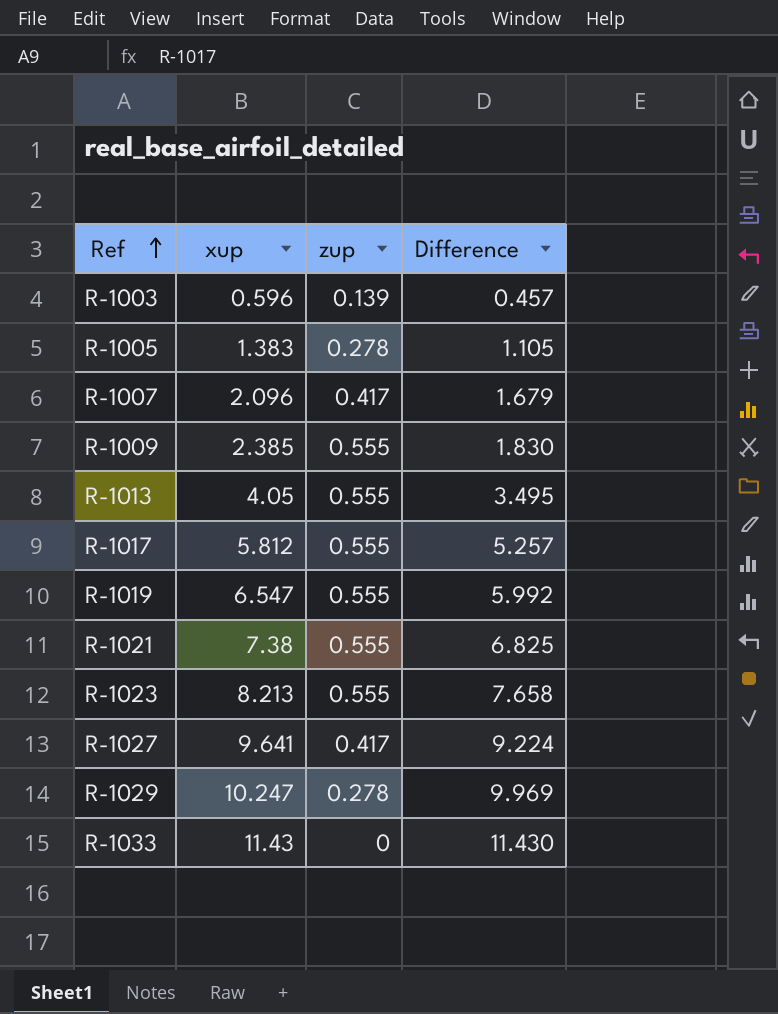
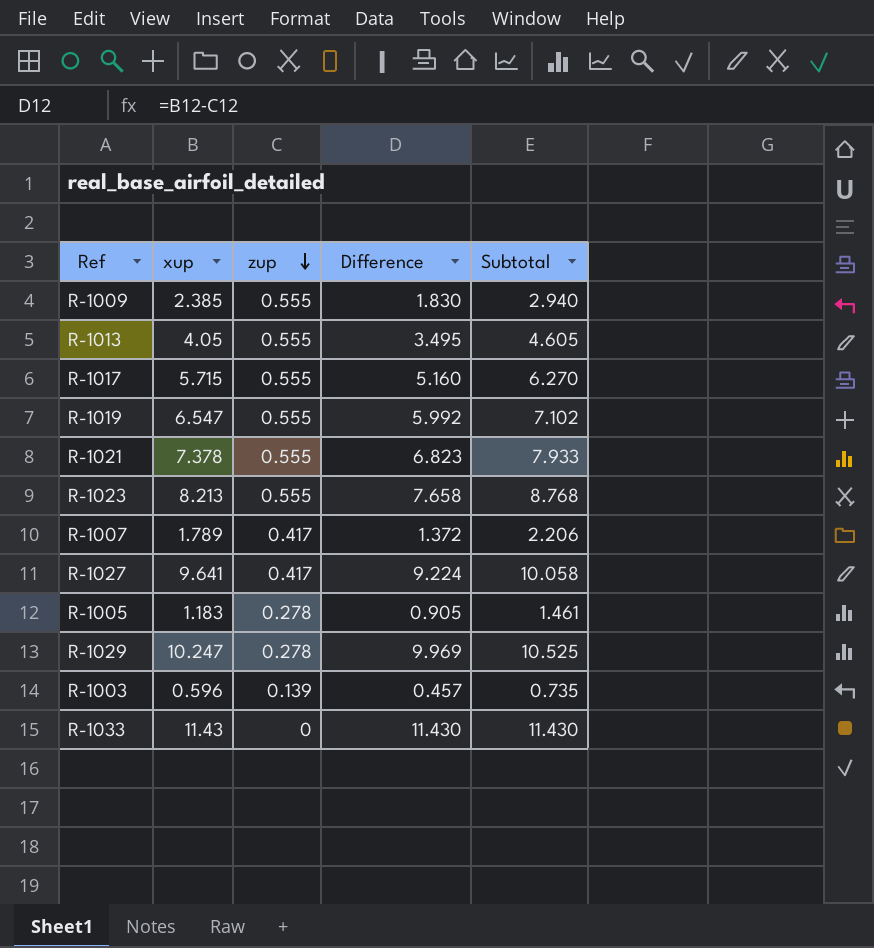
row order: Ref ascending -> zup descending
column Subtotal | formula: none -> [xup] + [zup]
R-1017 | xup: 5.812 -> 5.715
R-1017 | Difference: 5.257 -> 5.160
R-1021 | xup: 7.38 -> 7.378
R-1021 | Difference: 6.825 -> 6.823
R-1007 | xup: 2.096 -> 1.789
R-1007 | Difference: 1.679 -> 1.372
R-1005 | xup: 1.383 -> 1.183
R-1005 | Difference: 1.105 -> 0.905

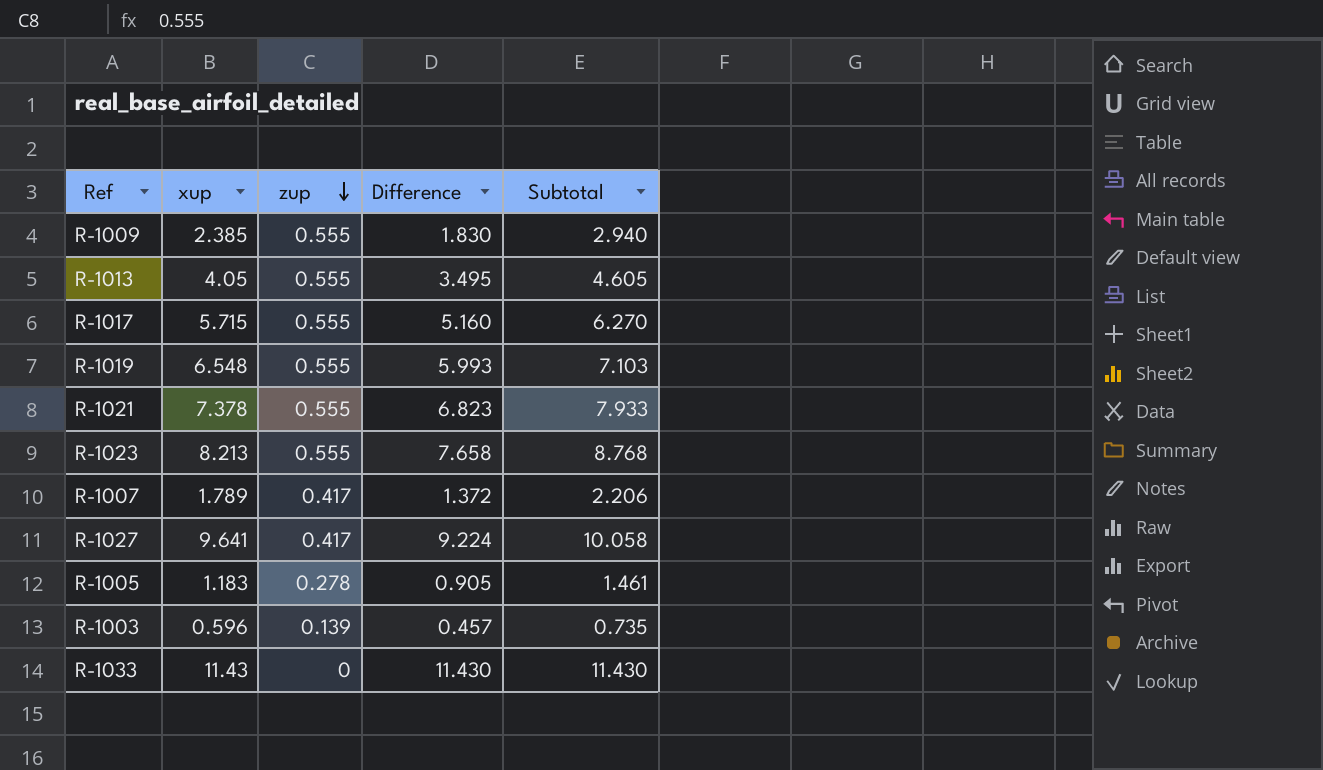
row R-1029: 10.247 | 0.278 | 9.969 | 10.525 -> none
R-1019 | xup: 6.547 -> 6.548
R-1019 | Difference: 5.992 -> 5.993
R-1019 | Subtotal: 7.102 -> 7.103

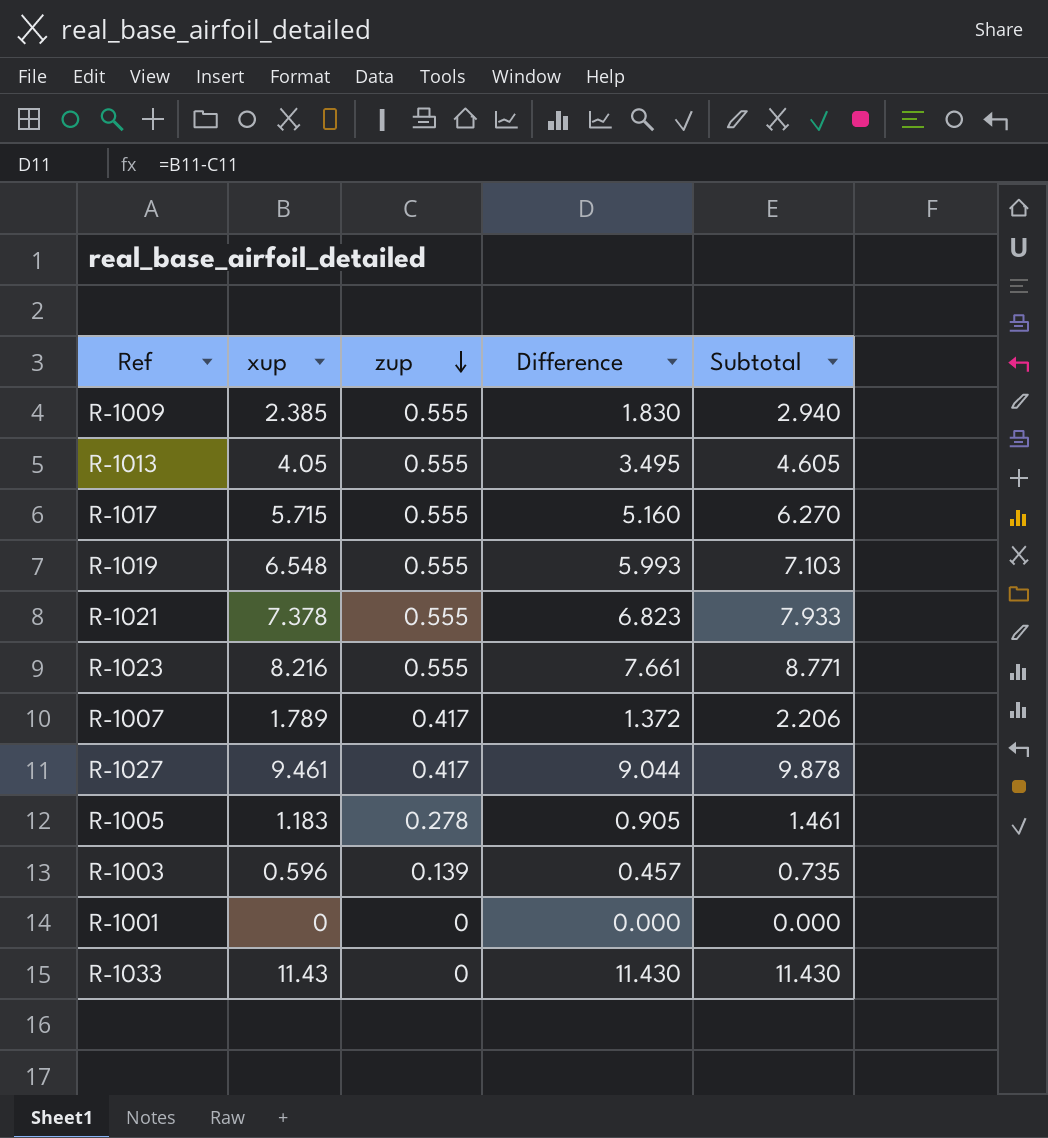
R-1023 | xup: 8.213 -> 8.216
R-1023 | Difference: 7.658 -> 7.661
R-1023 | Subtotal: 8.768 -> 8.771
R-1027 | xup: 9.641 -> 9.461
R-1027 | Difference: 9.224 -> 9.044
R-1027 | Subtotal: 10.058 -> 9.878
row R-1001: none -> 0 | 0 | 0.000 | 0.000

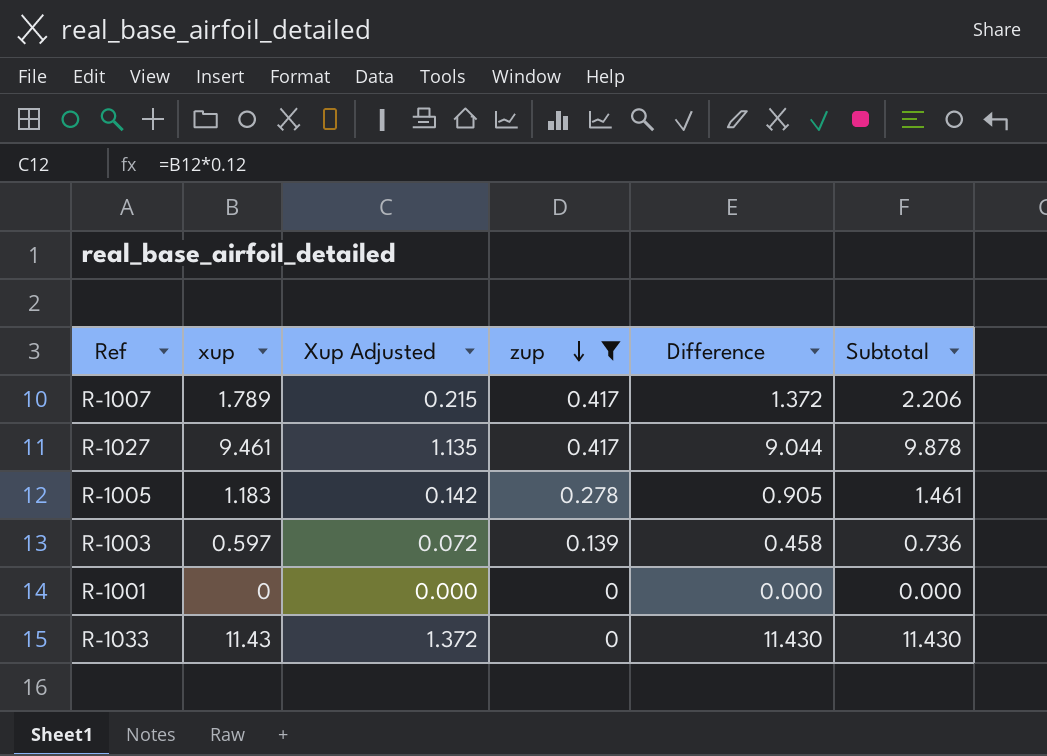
filter: none -> zup != 0.555
column Xup Adjusted | formula: none -> [xup] * 0.12
R-1003 | xup: 0.596 -> 0.597
R-1003 | Difference: 0.457 -> 0.458
R-1003 | Subtotal: 0.735 -> 0.736

